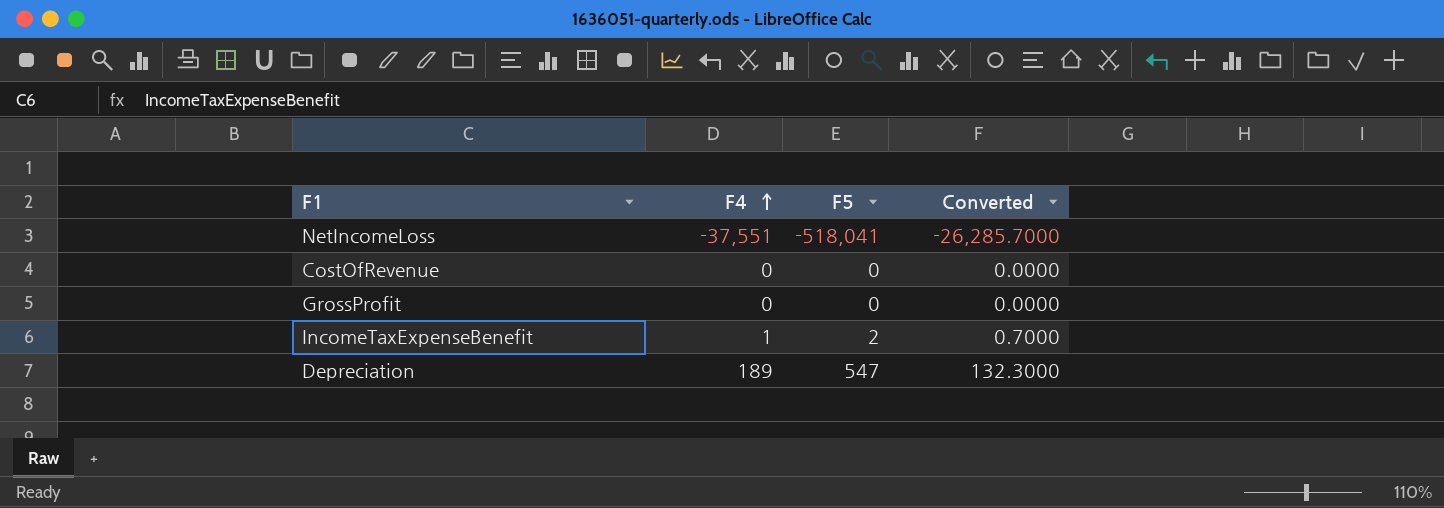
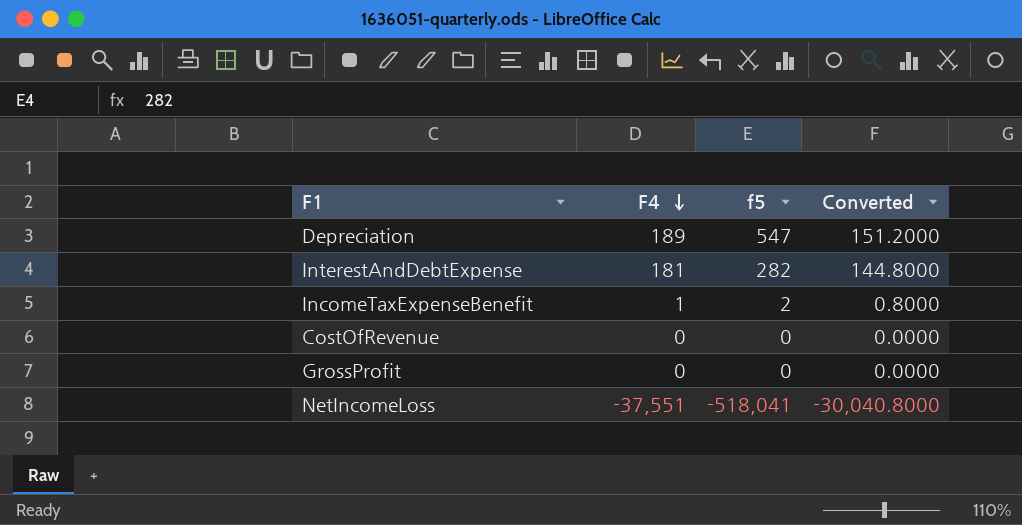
row order: F4 ascending -> F4 descending
column name: F5 -> f5
column Converted | formula: [F4] * 0.7 -> [F4] * 0.8
row InterestAndDebtExpense: none -> 181 | 282 | 144.8000

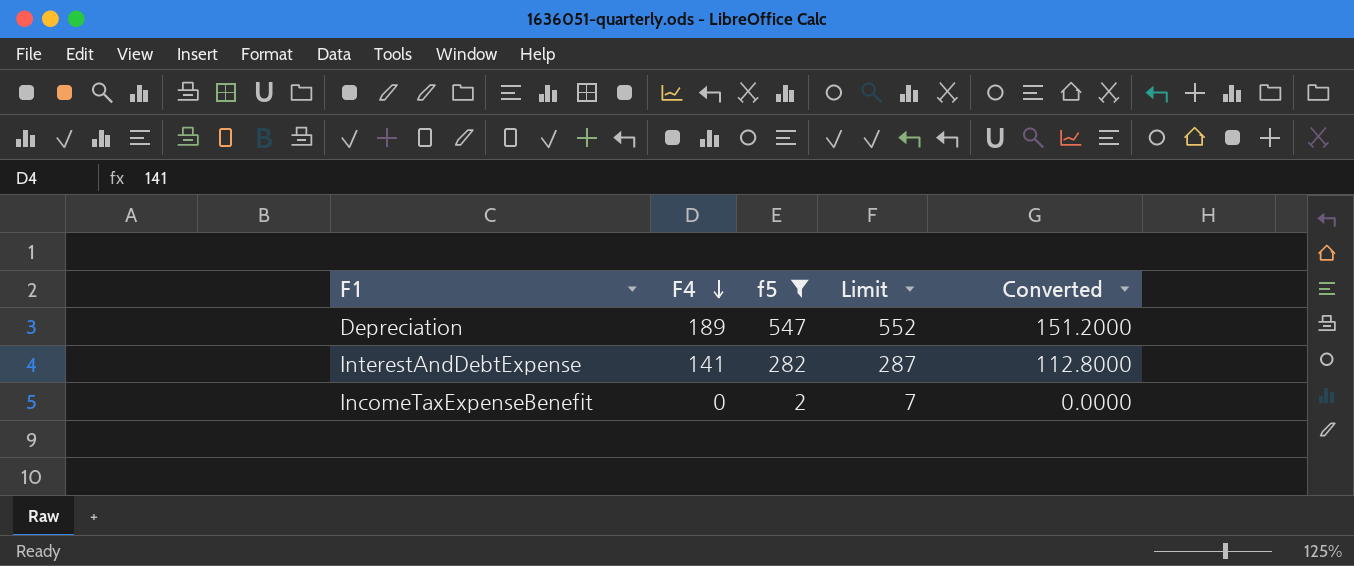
filter: none -> f5 >= 2
column Limit | formula: none -> [f5] + 5
InterestAndDebtExpense | F4: 181 -> 141
InterestAndDebtExpense | Converted: 144.8000 -> 112.8000
IncomeTaxExpenseBenefit | F4: 1 -> 0
IncomeTaxExpenseBenefit | Converted: 0.8000 -> 0.0000

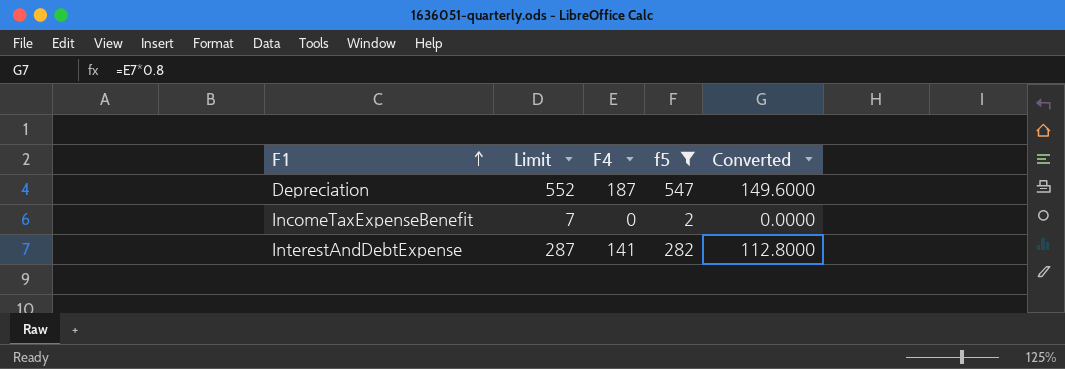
row order: F4 descending -> F1 ascending
column Limit | position: 4 -> 2
Depreciation | F4: 189 -> 187
Depreciation | Converted: 151.2000 -> 149.6000

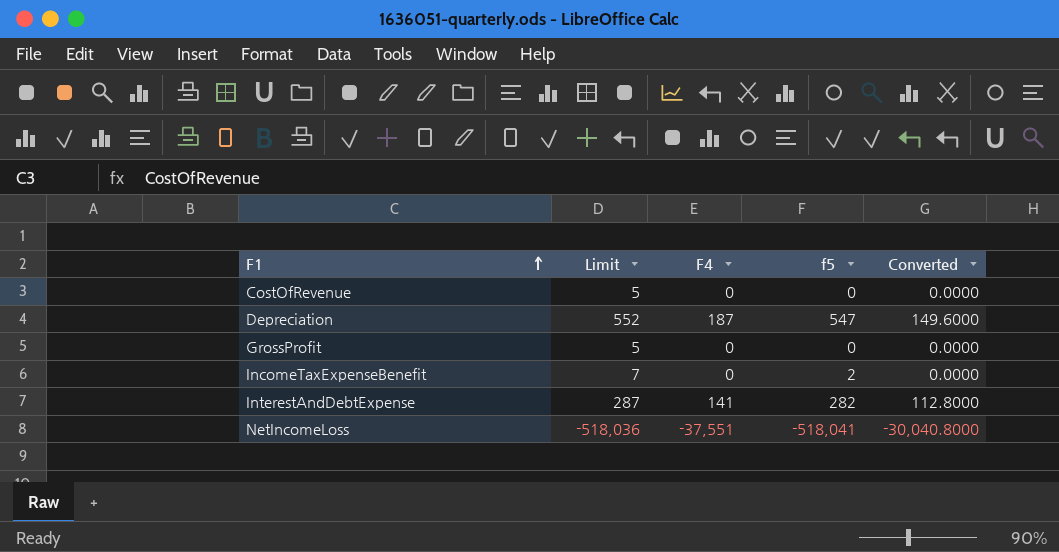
filter: f5 >= 2 -> none

